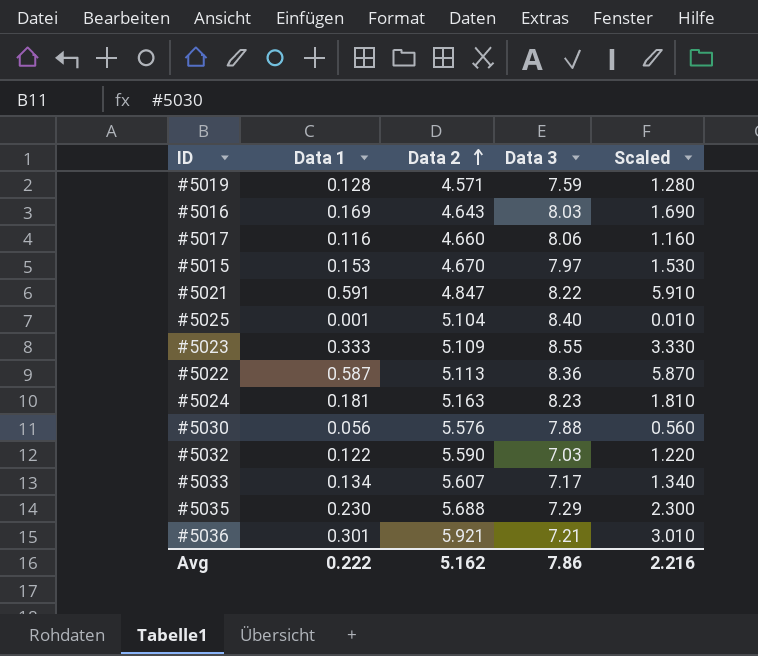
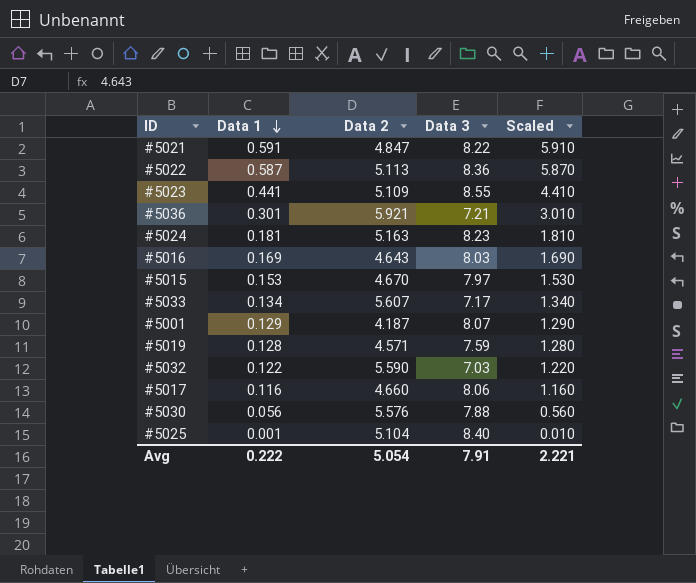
row order: Data 2 ascending -> Data 1 descending
row #5035: 0.230 | 5.688 | 7.29 | 2.300 -> none
#5023 | Data 1: 0.333 -> 0.441
#5023 | Scaled: 3.330 -> 4.410
row #5001: none -> 0.129 | 4.187 | 8.07 | 1.290
Avg | Data 2: 5.162 -> 5.054
Avg | Data 3: 7.86 -> 7.91
Avg | Scaled: 2.216 -> 2.221

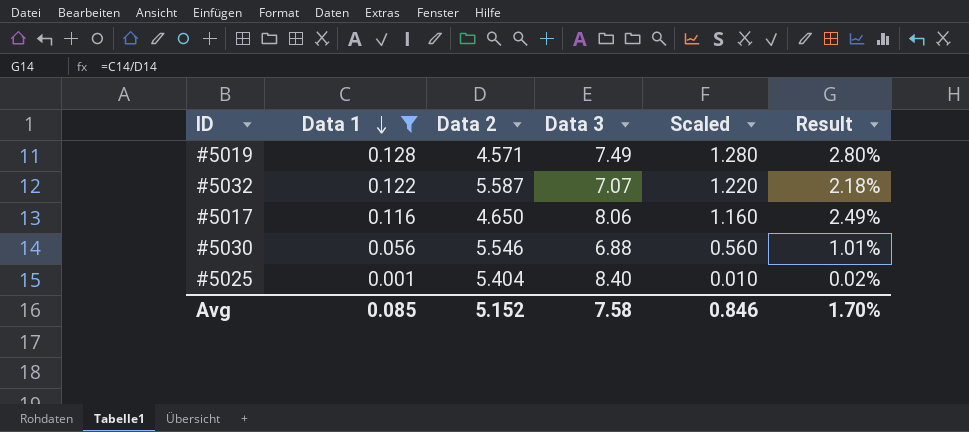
filter: none -> Data 1 <= 0.128
column Result | formula: none -> [Data 1] / [Data 2]
#5019 | Data 3: 7.59 -> 7.49
#5032 | Data 2: 5.590 -> 5.587
#5032 | Data 3: 7.03 -> 7.07
#5017 | Data 2: 4.660 -> 4.650
#5030 | Data 2: 5.576 -> 5.546
#5030 | Data 3: 7.88 -> 6.88
#5025 | Data 2: 5.104 -> 5.404
Avg | Data 1: 0.222 -> 0.085
Avg | Data 2: 5.054 -> 5.152
Avg | Data 3: 7.91 -> 7.58
Avg | Scaled: 2.221 -> 0.846

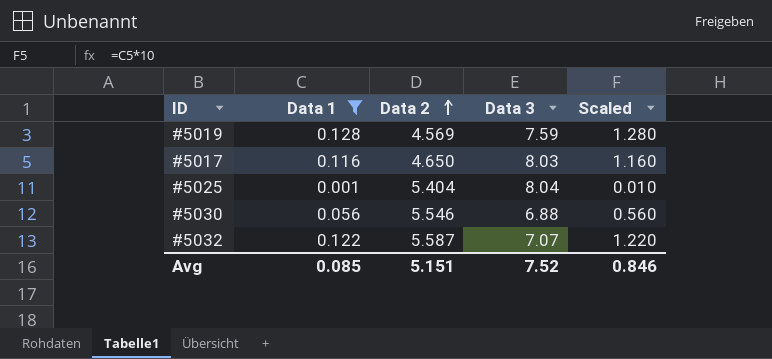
row order: Data 1 descending -> Data 2 ascending
column Result | formula: [Data 1] / [Data 2] -> none
#5019 | Data 2: 4.571 -> 4.569
#5019 | Data 3: 7.49 -> 7.59
#5017 | Data 3: 8.06 -> 8.03
#5025 | Data 3: 8.40 -> 8.04
Avg | Data 2: 5.152 -> 5.151
Avg | Data 3: 7.58 -> 7.52

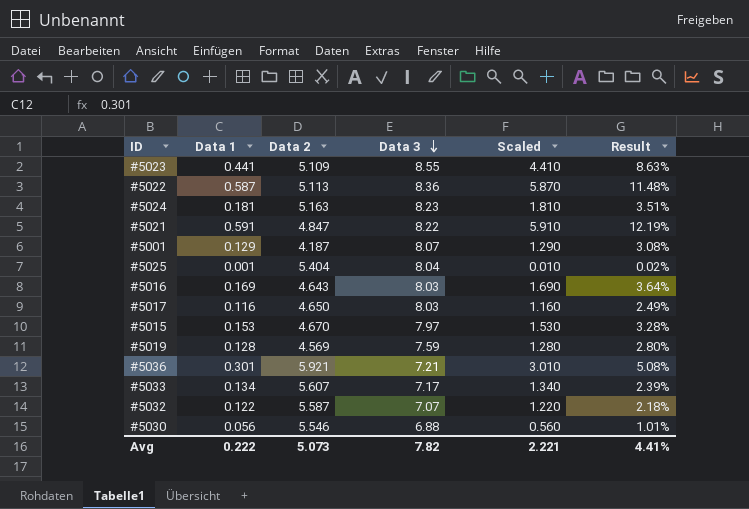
filter: Data 1 <= 0.128 -> none
row order: Data 2 ascending -> Data 3 descending
column Result | formula: none -> [Data 1] / [Data 2]
Avg | Data 1: 0.085 -> 0.222
Avg | Data 2: 5.151 -> 5.073
Avg | Data 3: 7.52 -> 7.82
Avg | Scaled: 0.846 -> 2.221

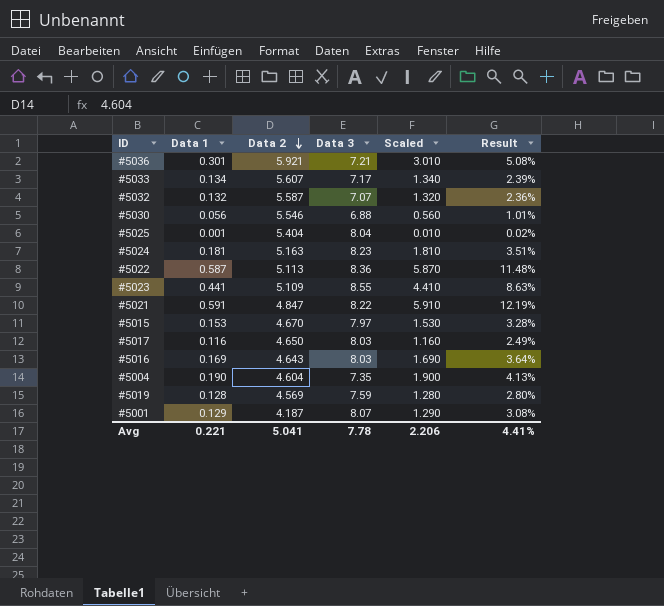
row order: Data 3 descending -> Data 2 descending
#5032 | Data 1: 0.122 -> 0.132
#5032 | Scaled: 1.220 -> 1.320
#5032 | Result: 2.18% -> 2.36%
row #5004: none -> 0.190 | 4.604 | 7.35 | 1.900 | 4.13%
Avg | Data 1: 0.222 -> 0.221
Avg | Data 2: 5.073 -> 5.041
Avg | Data 3: 7.82 -> 7.78
Avg | Scaled: 2.221 -> 2.206

